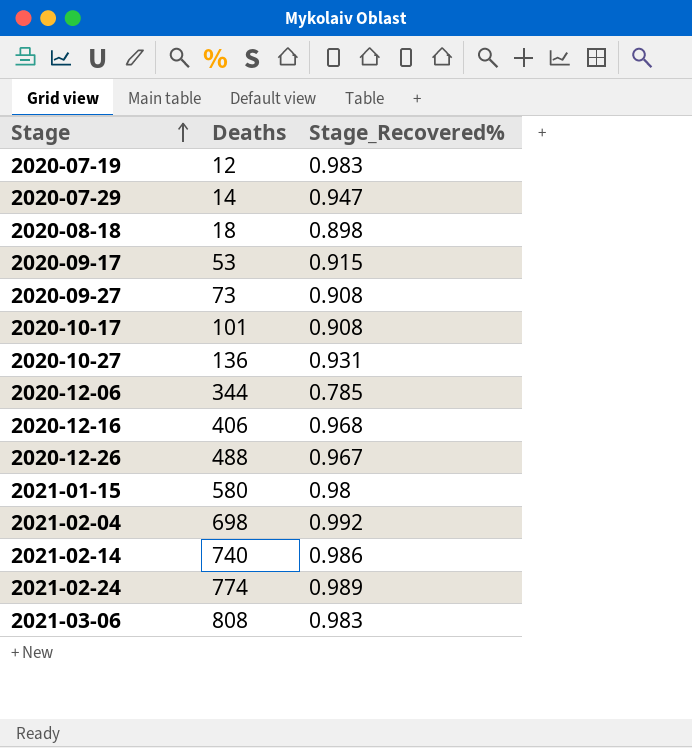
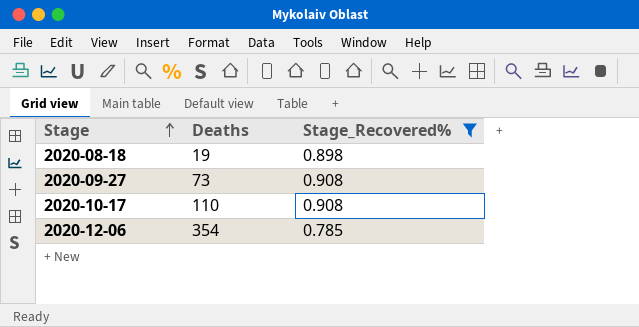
filter: none -> Stage_Recovered% <= 0.908
2020-08-18 | Deaths: 18 -> 19
2020-10-17 | Deaths: 101 -> 110
2020-12-06 | Deaths: 344 -> 354

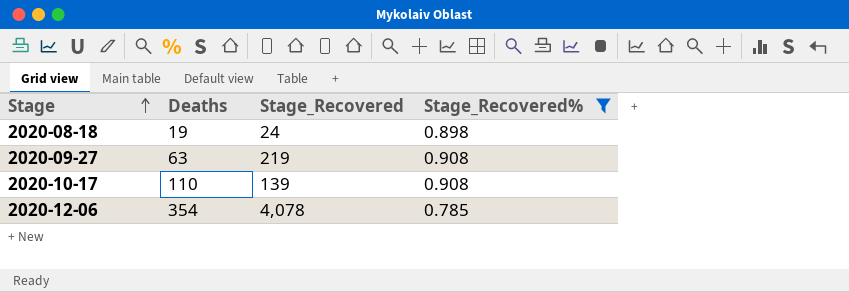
column Stage_Recovered | position: none -> 3
2020-09-27 | Deaths: 73 -> 63

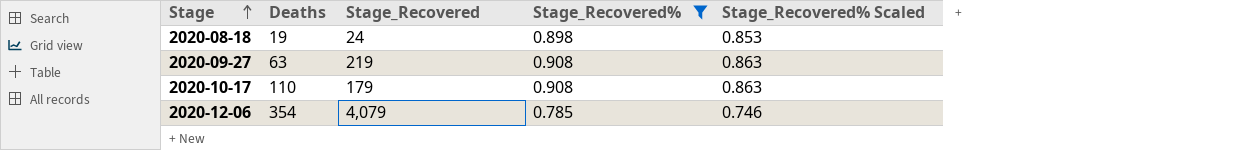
column Stage_Recovered% Scaled | formula: none -> [Stage_Recovered%] * 0.95
2020-10-17 | Stage_Recovered: 139 -> 179
2020-12-06 | Stage_Recovered: 4,078 -> 4,079

